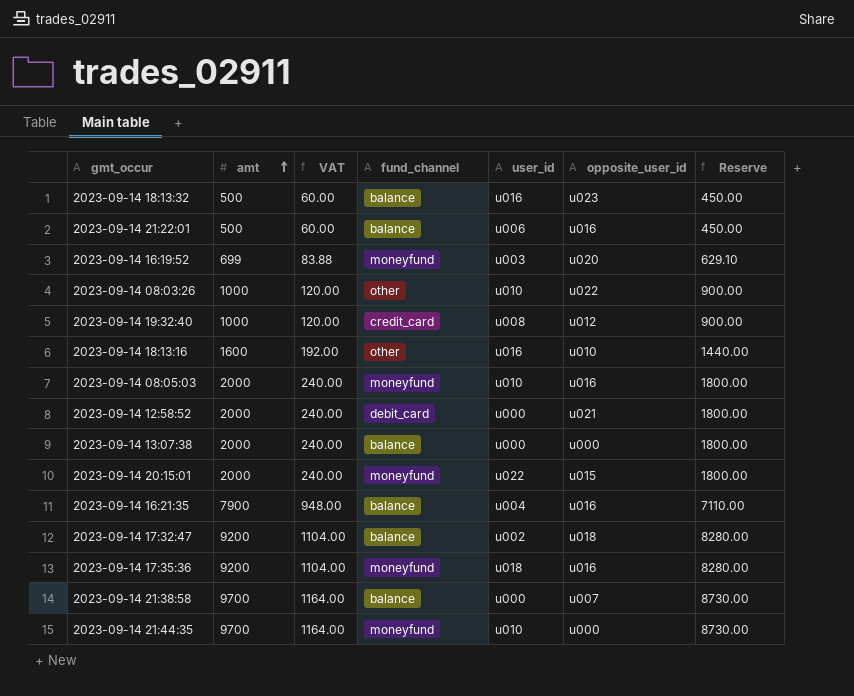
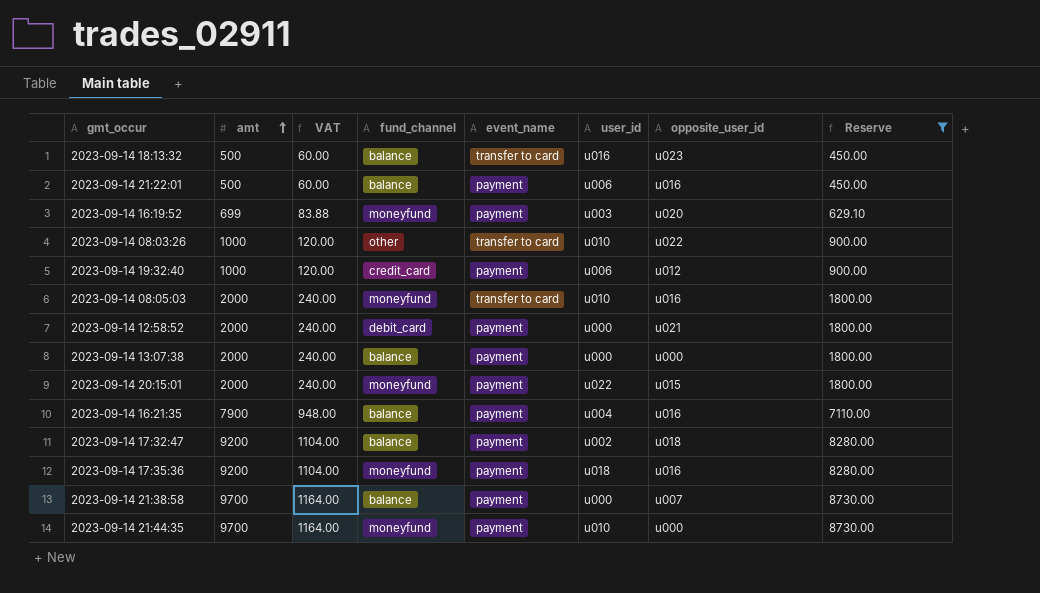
filter: none -> Reserve != 1440.00
column event_name | position: none -> 5
2023-09-14 19:32:40 | user_id: u008 -> u006

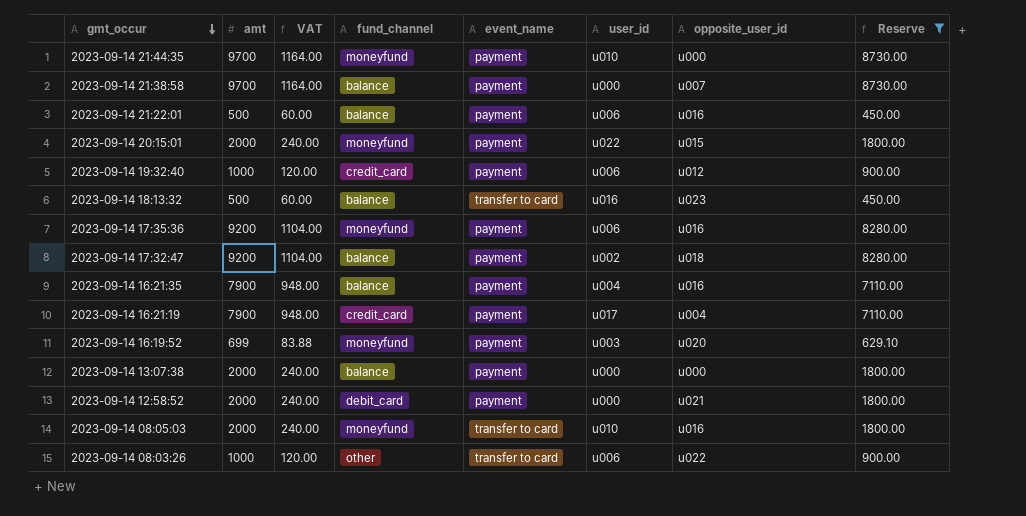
row order: amt ascending -> gmt_occur descending
2023-09-14 17:35:36 | user_id: u018 -> u006
row 2023-09-14 16:21:19: none -> 7900 | 948.00 | credit_card | payment | u017 | u004 | 7110.00
2023-09-14 08:03:26 | user_id: u010 -> u006

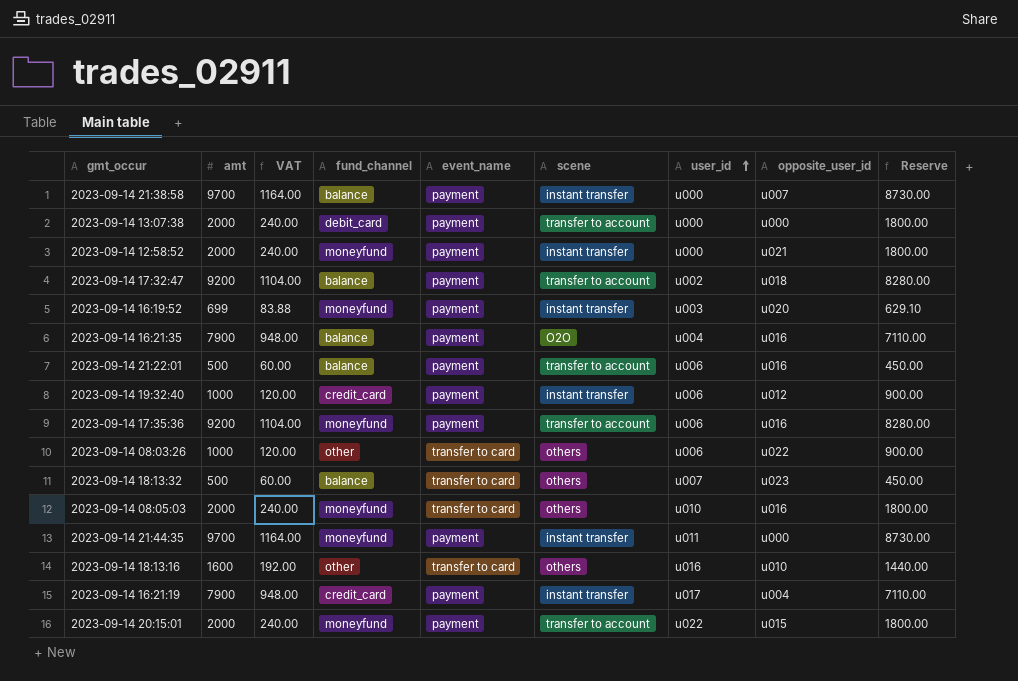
filter: Reserve != 1440.00 -> none
row order: gmt_occur descending -> user_id ascending
column scene | position: none -> 6
2023-09-14 13:07:38 | fund_channel: balance -> debit_card
2023-09-14 12:58:52 | fund_channel: debit_card -> moneyfund
2023-09-14 18:13:32 | user_id: u016 -> u007
2023-09-14 21:44:35 | user_id: u010 -> u011

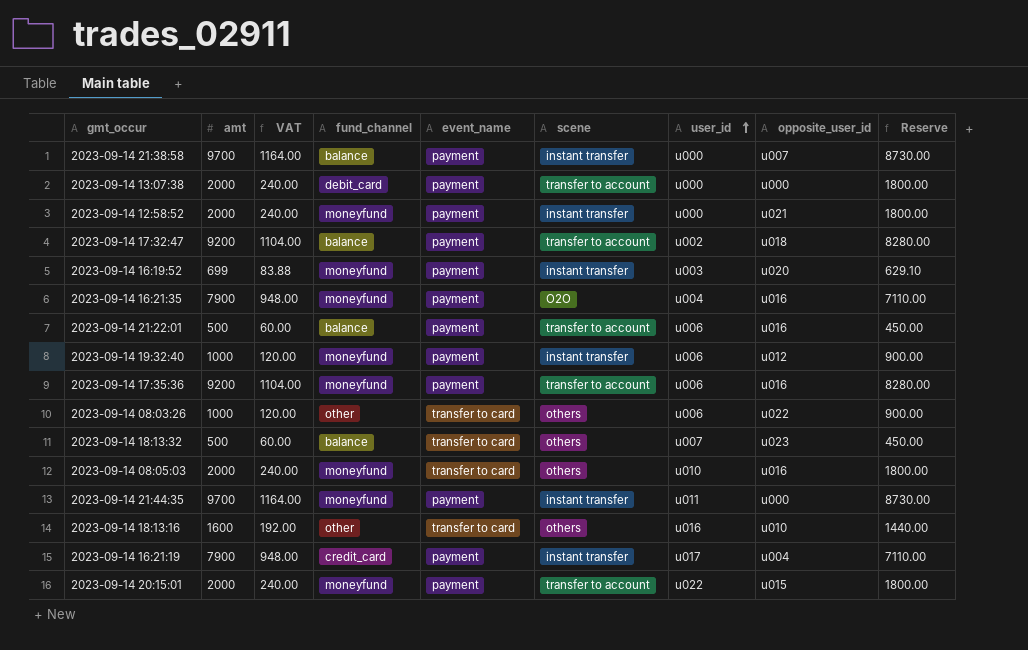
2023-09-14 16:21:35 | fund_channel: balance -> moneyfund
2023-09-14 19:32:40 | fund_channel: credit_card -> moneyfund

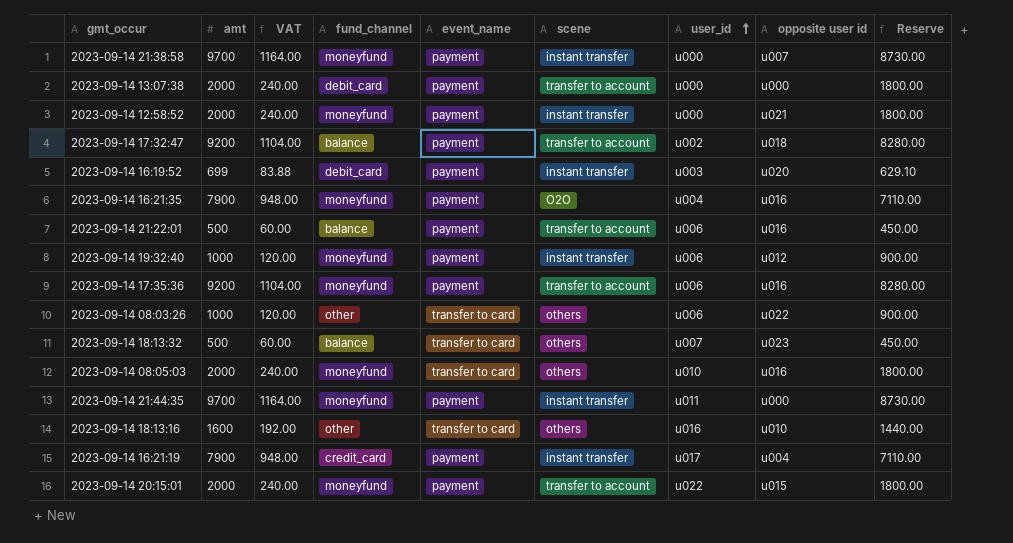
column name: opposite_user_id -> opposite user id
2023-09-14 21:38:58 | fund_channel: balance -> moneyfund
2023-09-14 16:19:52 | fund_channel: moneyfund -> debit_card

